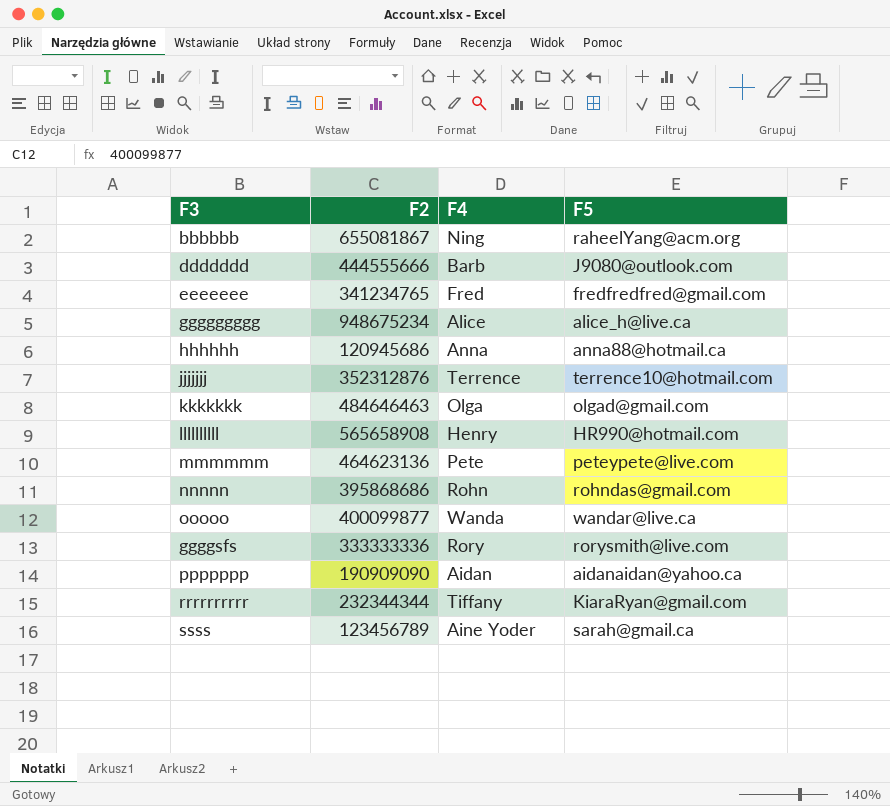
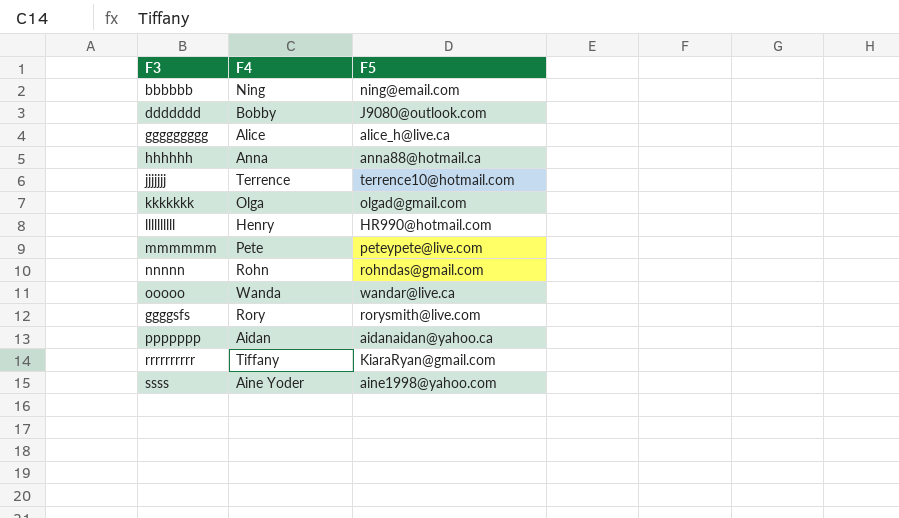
column F2 | position: 2 -> none
row eeeeeee: 341234765 | Fred | fredfredfred@gmail.com -> none
bbbbbb | F5: raheelYang@acm.org -> ning@email.com
ddddddd | F4: Barb -> Bobby
ssss | F5: sarah@gmail.ca -> aine1998@yahoo.com

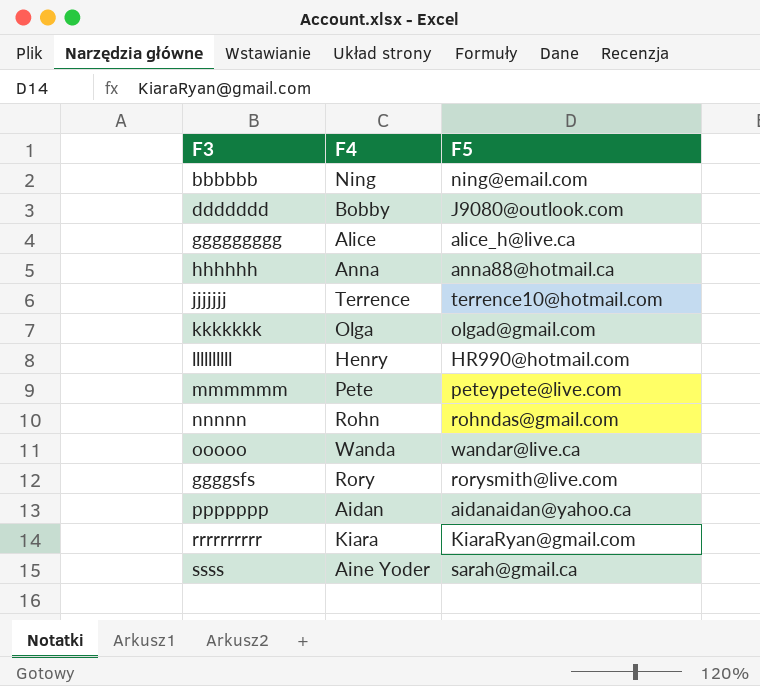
rrrrrrrrrr | F4: Tiffany -> Kiara
ssss | F5: aine1998@yahoo.com -> sarah@gmail.ca

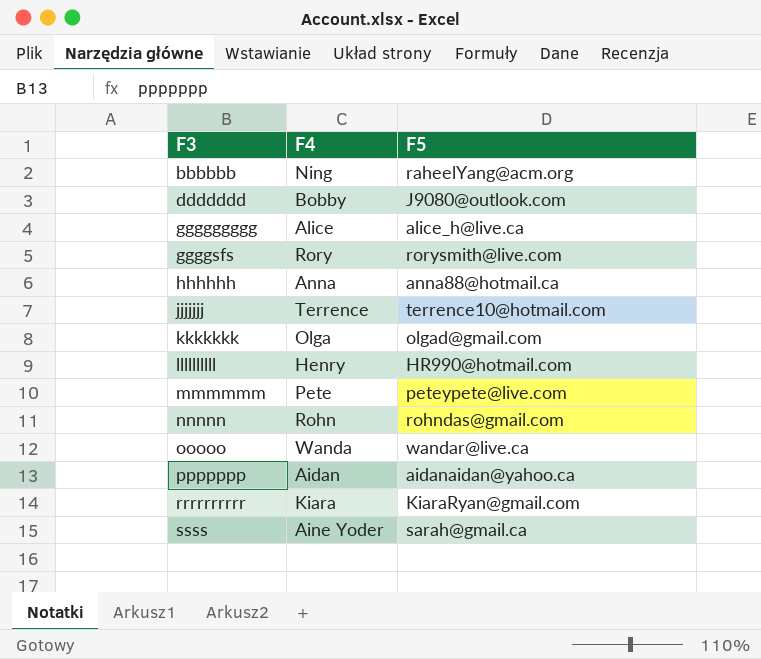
row order: none -> F3 ascending
bbbbbb | F5: ning@email.com -> raheelYang@acm.org

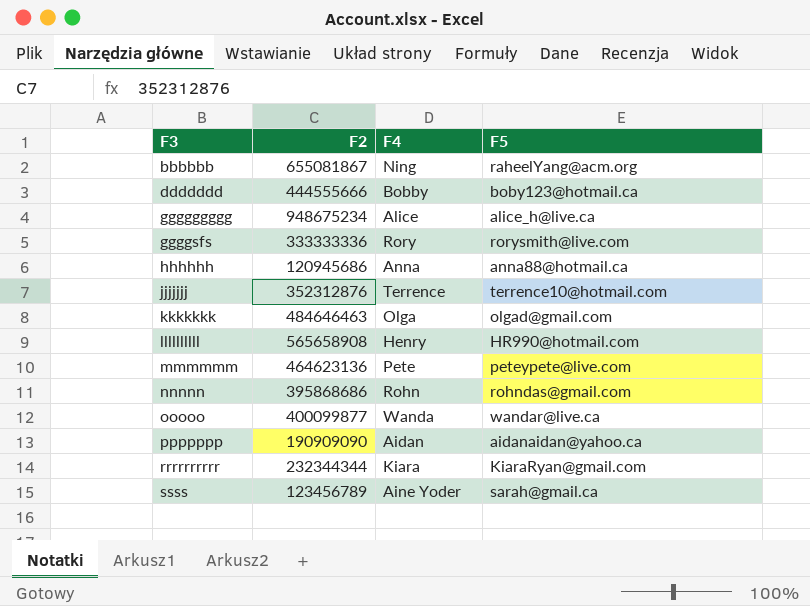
column F2 | position: none -> 2
ddddddd | F5: J9080@outlook.com -> boby123@hotmail.ca

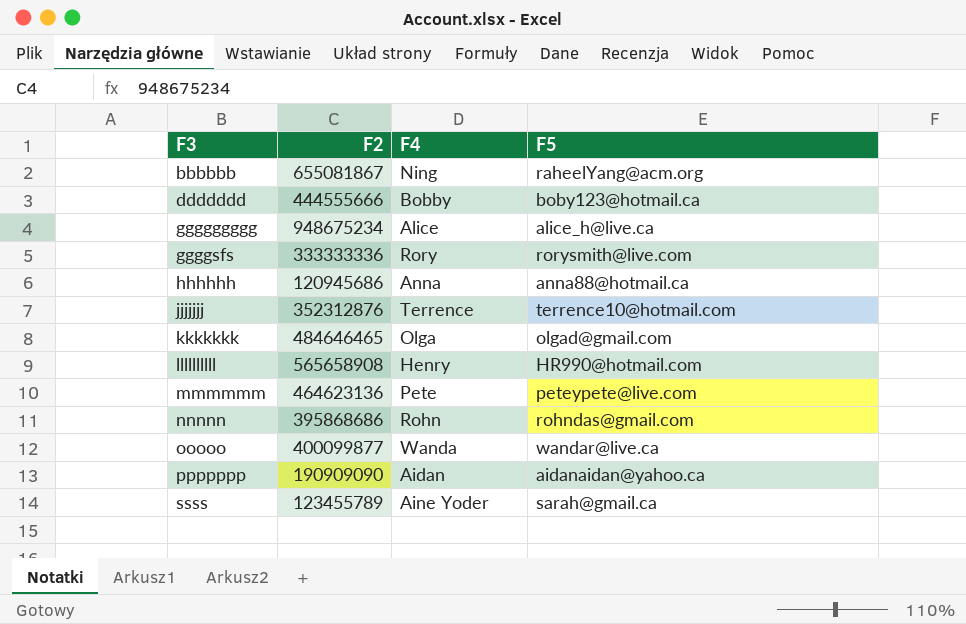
row rrrrrrrrrr: 232344344 | Kiara | KiaraRyan@gmail.com -> none
kkkkkkk | F2: 484646463 -> 484646465
ssss | F2: 123456789 -> 123455789

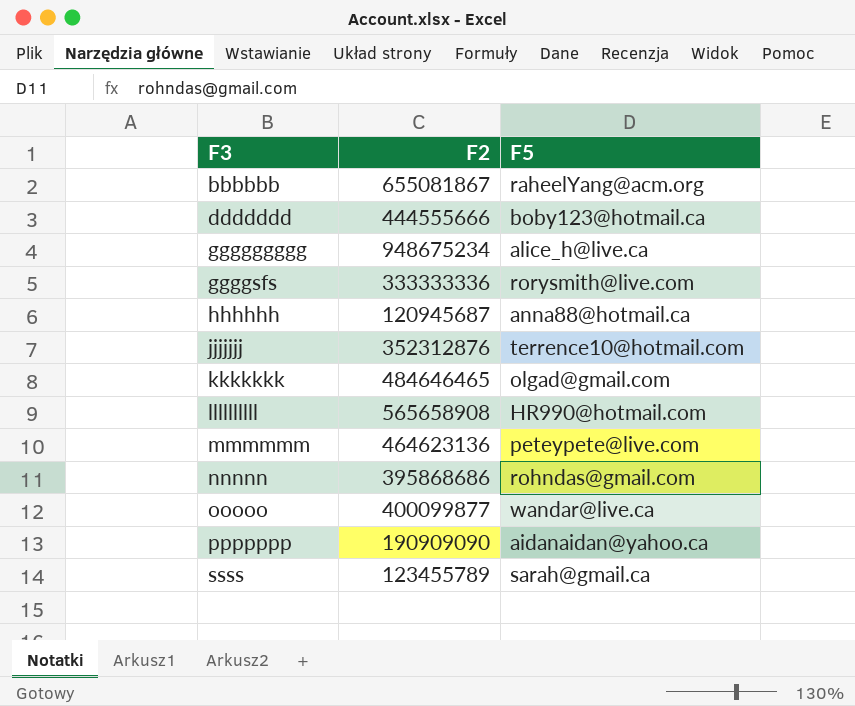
column F4 | position: 3 -> none
hhhhhh | F2: 120945686 -> 120945687

